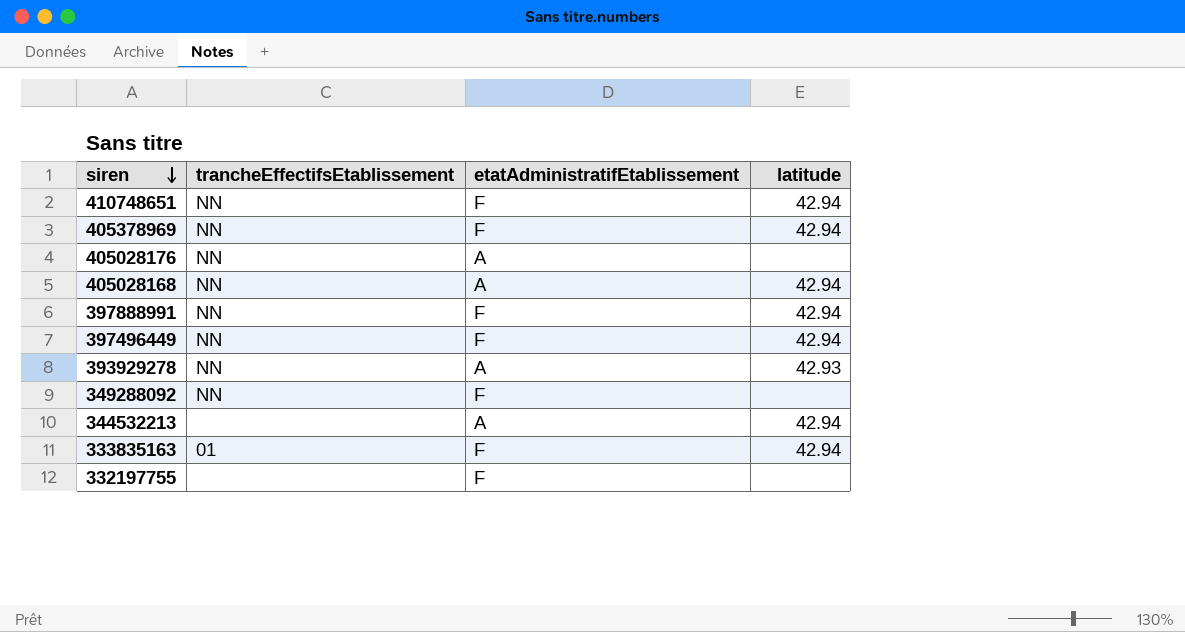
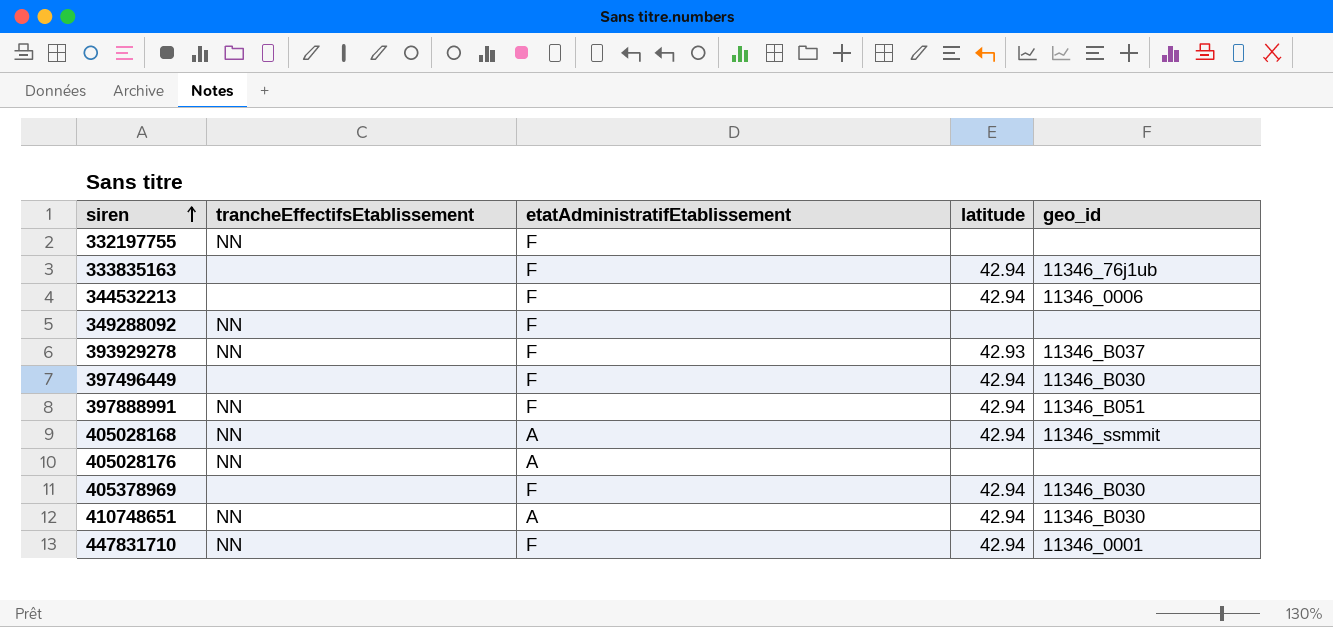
row order: siren descending -> siren ascending
column geo_id | position: none -> 5
332197755 | trancheEffectifsEtablissement: none -> NN
333835163 | trancheEffectifsEtablissement: 01 -> none
344532213 | etatAdministratifEtablissement: A -> F
393929278 | etatAdministratifEtablissement: A -> F
397496449 | trancheEffectifsEtablissement: NN -> none
405378969 | trancheEffectifsEtablissement: NN -> none
410748651 | etatAdministratifEtablissement: F -> A
row 447831710: none -> NN | F | 42.94 | 11346_0001

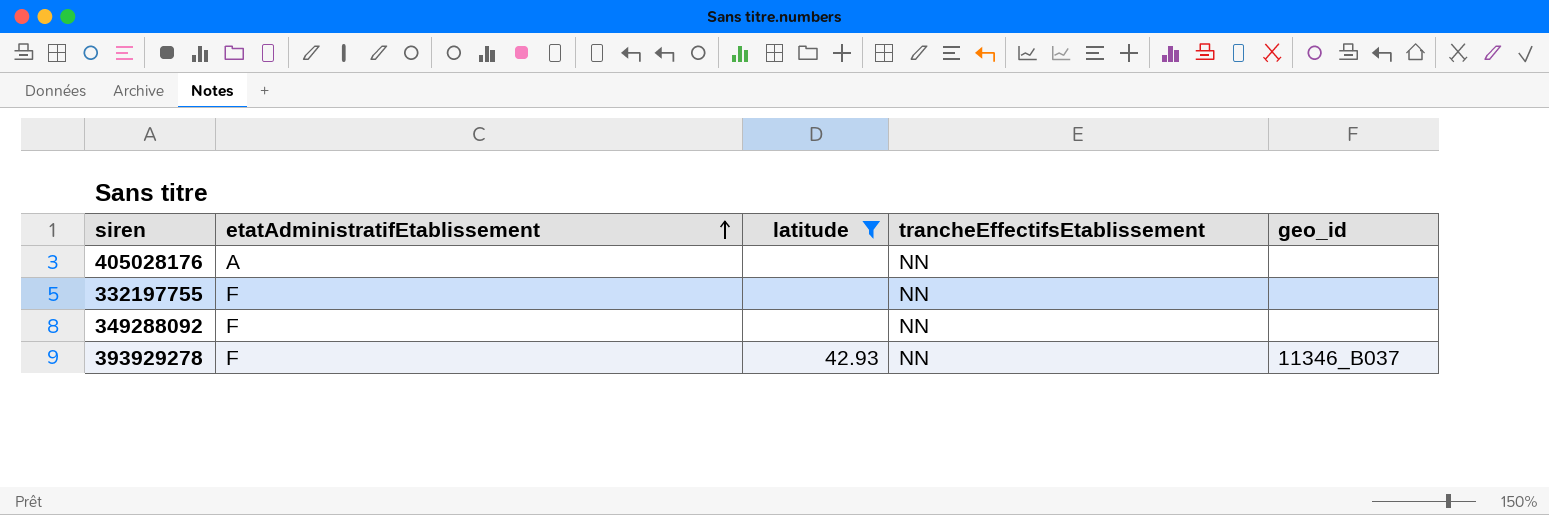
filter: none -> latitude != 42.94
row order: siren ascending -> etatAdministratifEtablissement ascending
column trancheEffectifsEtablissement | position: 2 -> 4

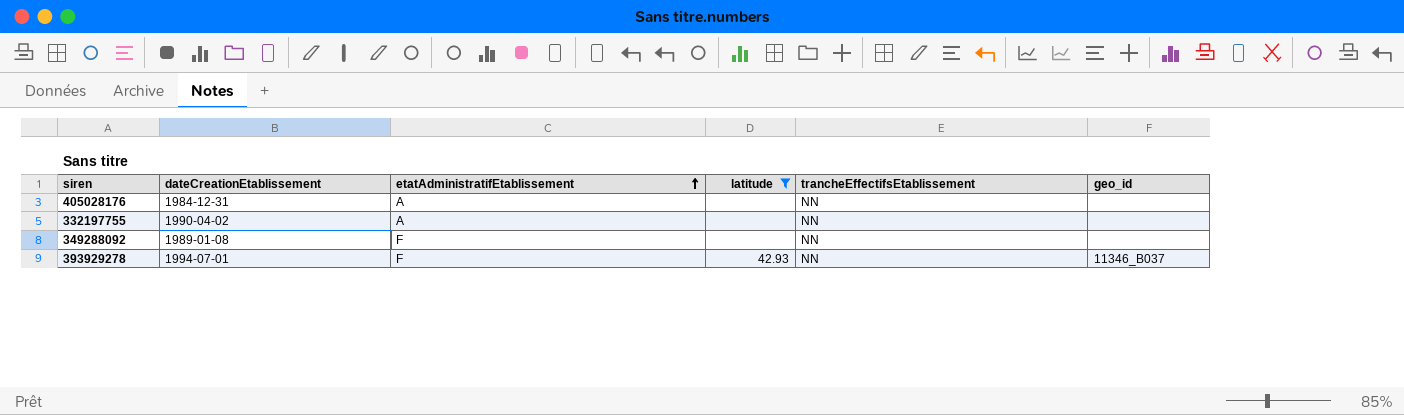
column dateCreationEtablissement | position: none -> 2
332197755 | etatAdministratifEtablissement: F -> A

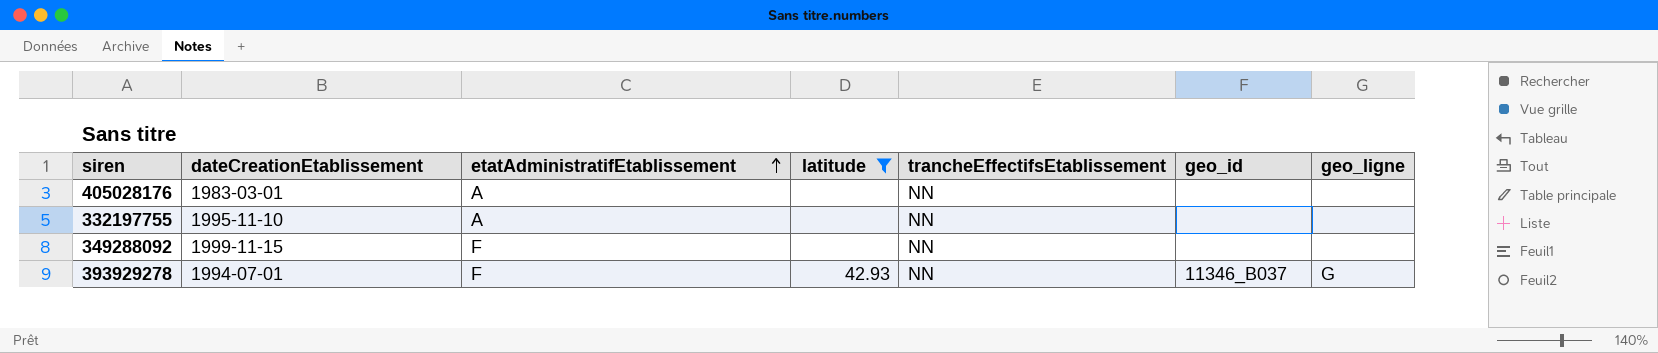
column geo_ligne | position: none -> 7
405028176 | dateCreationEtablissement: 1984-12-31 -> 1983-03-01
332197755 | dateCreationEtablissement: 1990-04-02 -> 1995-11-10
349288092 | dateCreationEtablissement: 1989-01-08 -> 1999-11-15

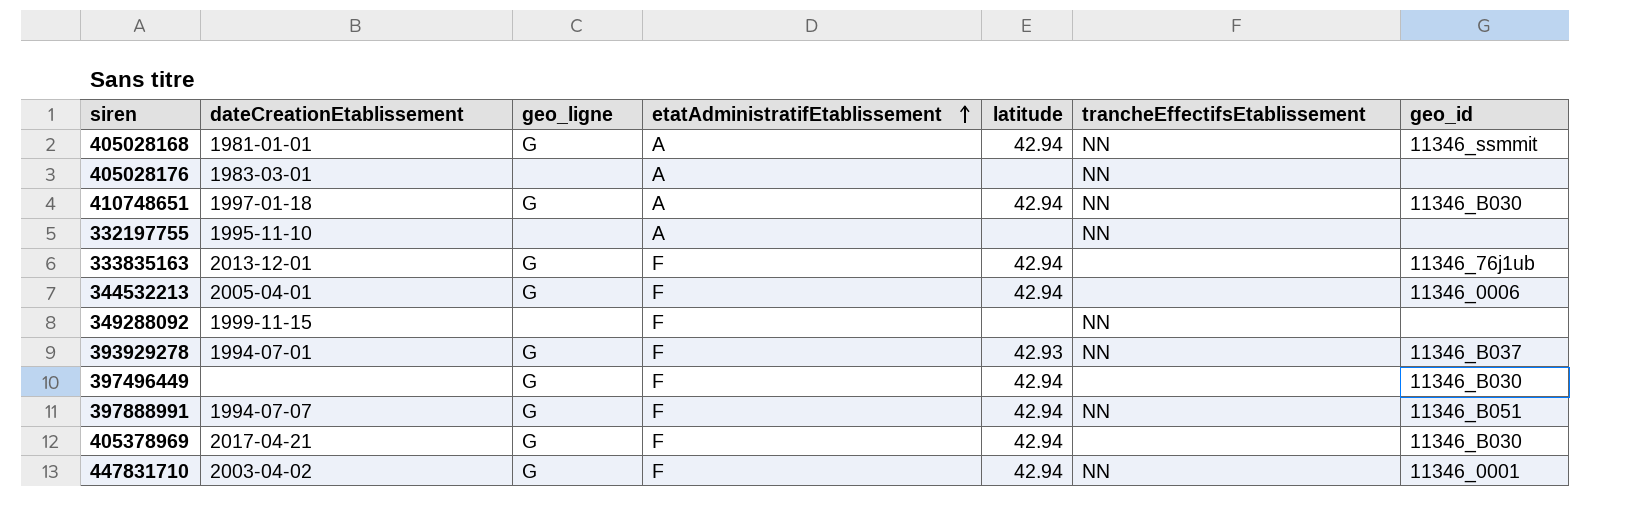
filter: latitude != 42.94 -> none
column geo_ligne | position: 7 -> 3

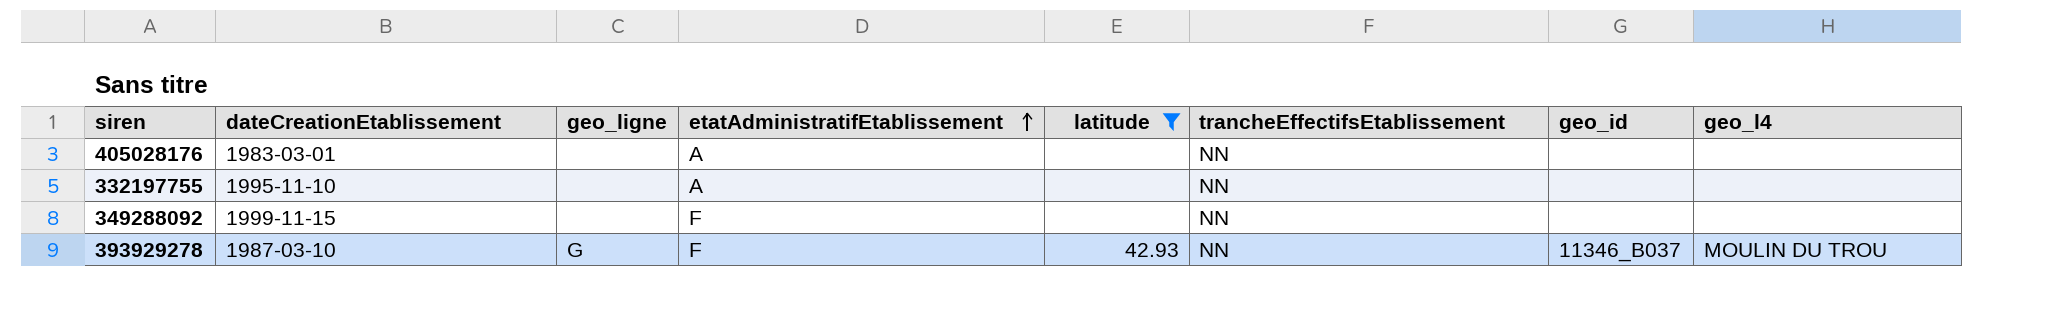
filter: none -> latitude != 42.94
column geo_l4 | position: none -> 8
393929278 | dateCreationEtablissement: 1994-07-01 -> 1987-03-10

